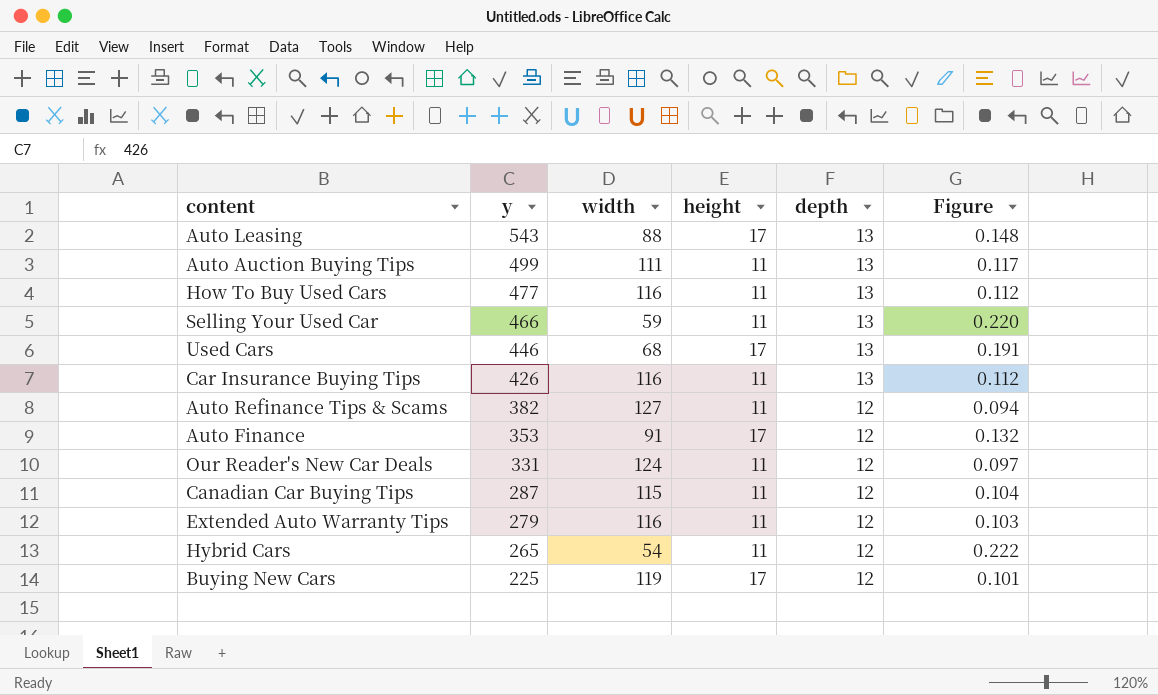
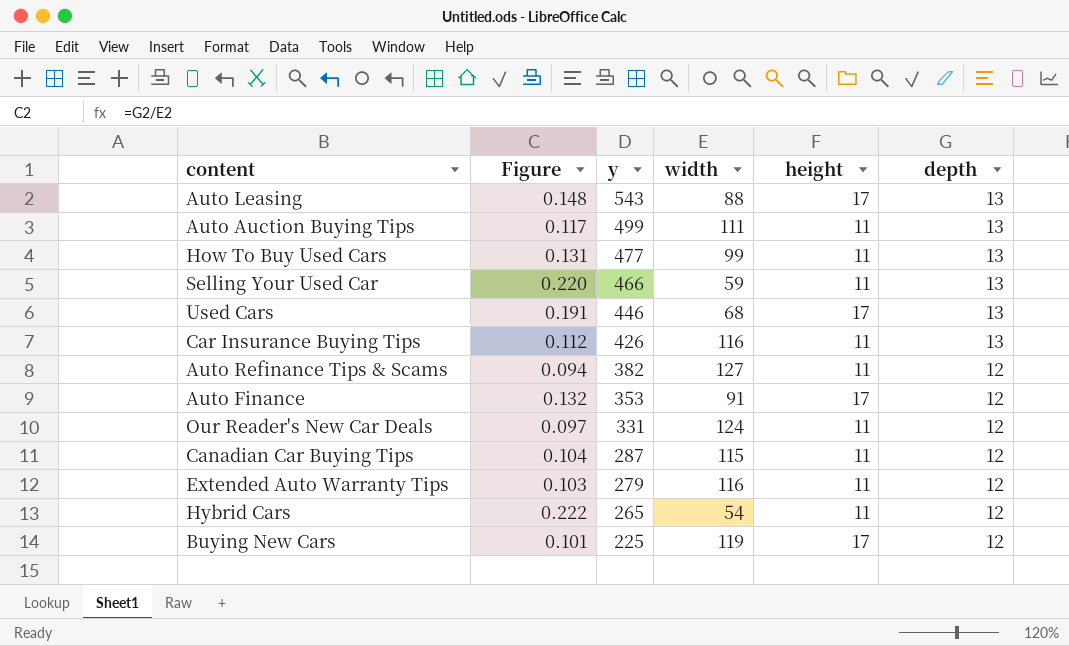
column Figure | position: 6 -> 2
How To Buy Used Cars | Figure: 0.112 -> 0.131
How To Buy Used Cars | width: 116 -> 99

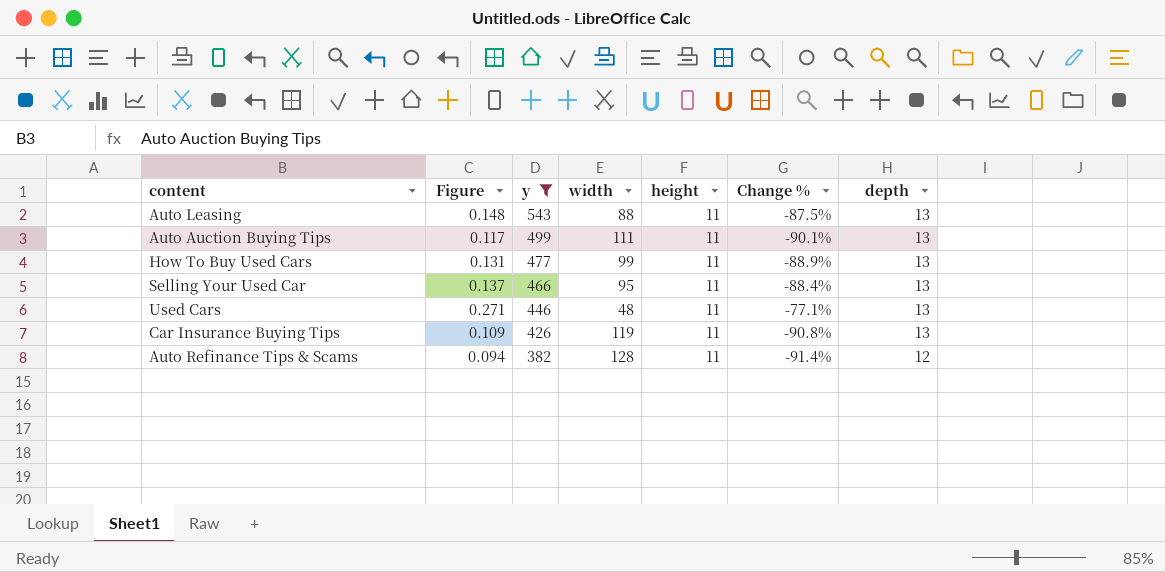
filter: none -> y >= 382
column Change % | formula: none -> ([height] - [width]) / [width]
Auto Leasing | height: 17 -> 11
Selling Your Used Car | Figure: 0.220 -> 0.137
Selling Your Used Car | width: 59 -> 95
Used Cars | Figure: 0.191 -> 0.271
Used Cars | width: 68 -> 48
Used Cars | height: 17 -> 11
Car Insurance Buying Tips | Figure: 0.112 -> 0.109
Car Insurance Buying Tips | width: 116 -> 119
Auto Refinance Tips & Scams | width: 127 -> 128

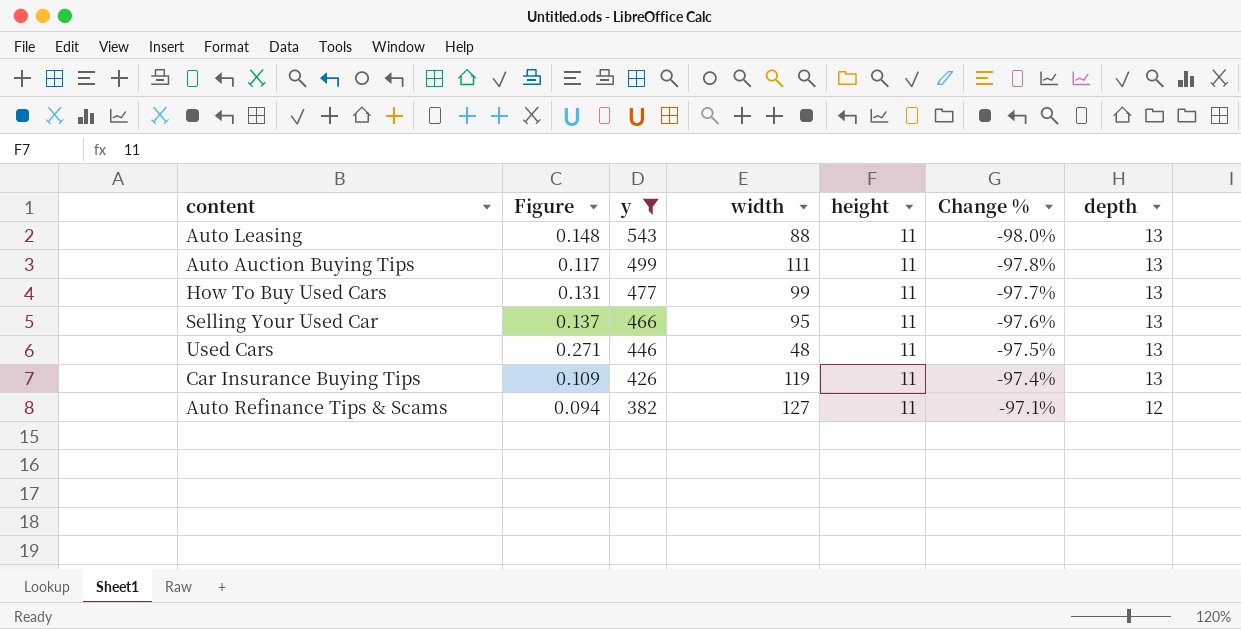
column Change % | formula: ([height] - [width]) / [width] -> ([height] - [y]) / [y]
Auto Refinance Tips & Scams | width: 128 -> 127

